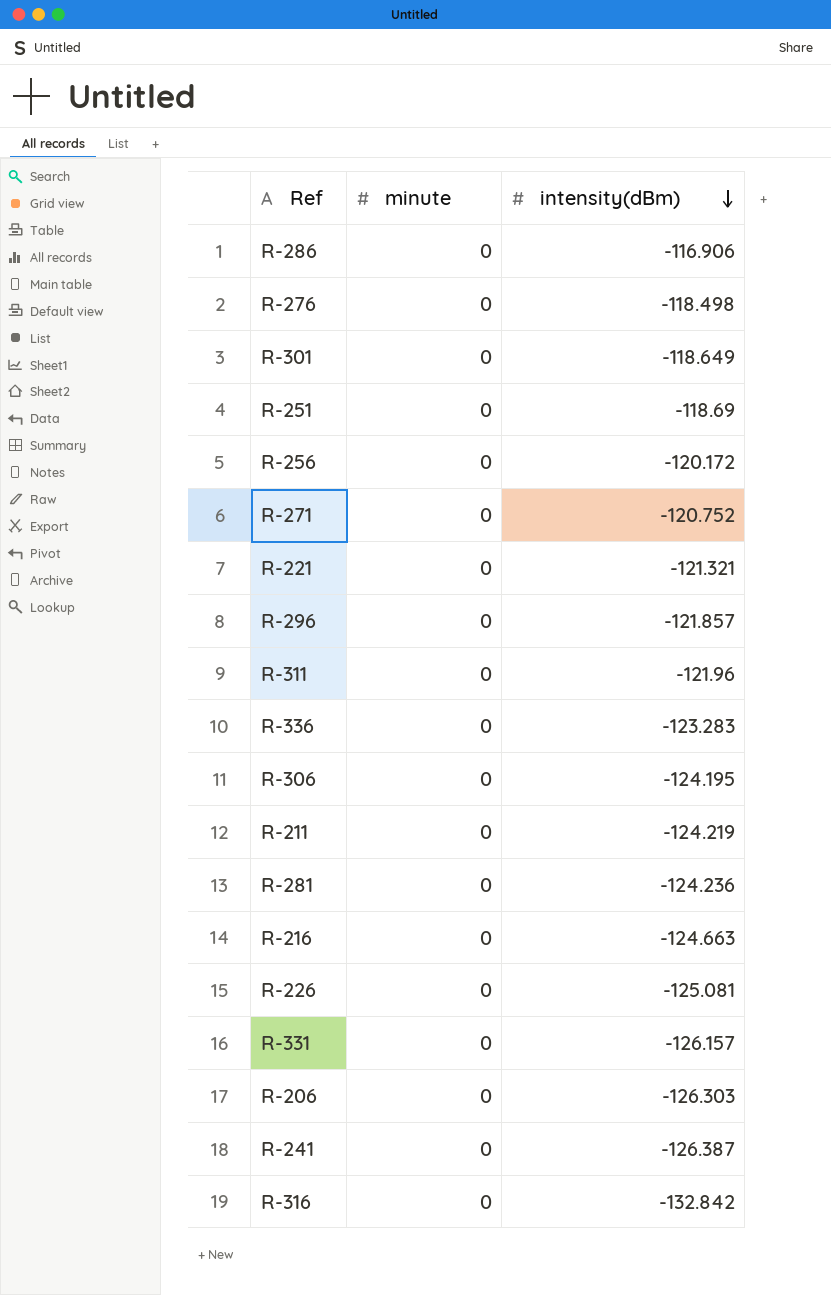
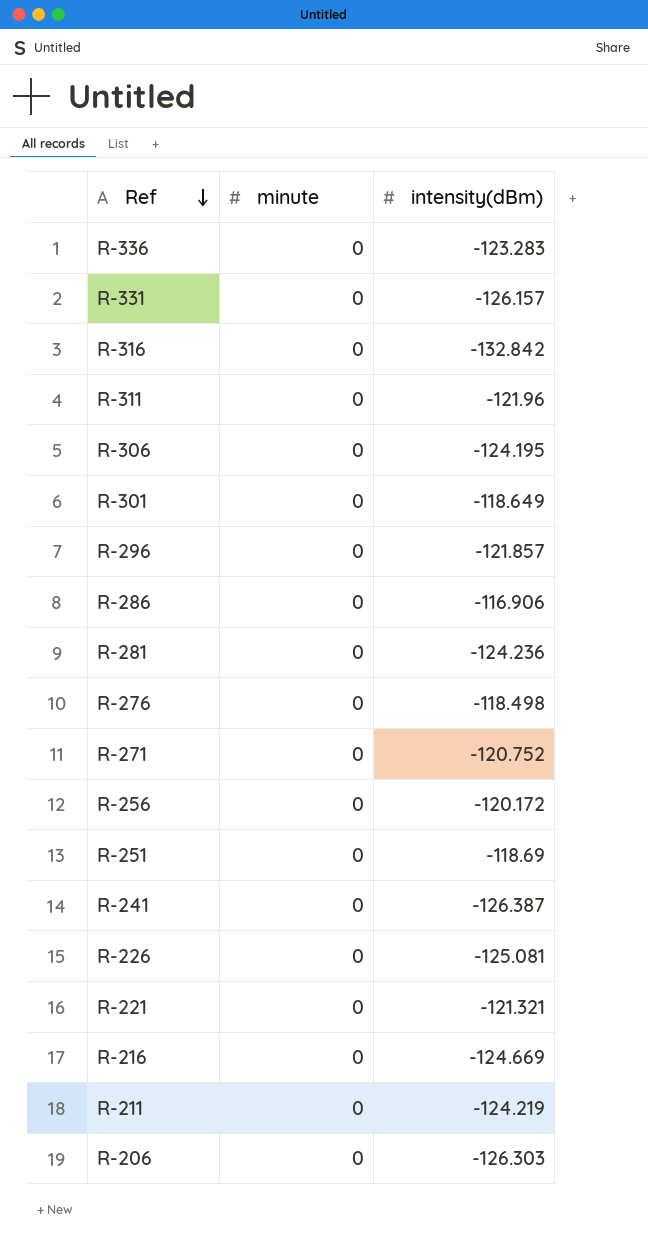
row order: intensity(dBm) descending -> Ref descending
R-216 | intensity(dBm): -124.663 -> -124.669

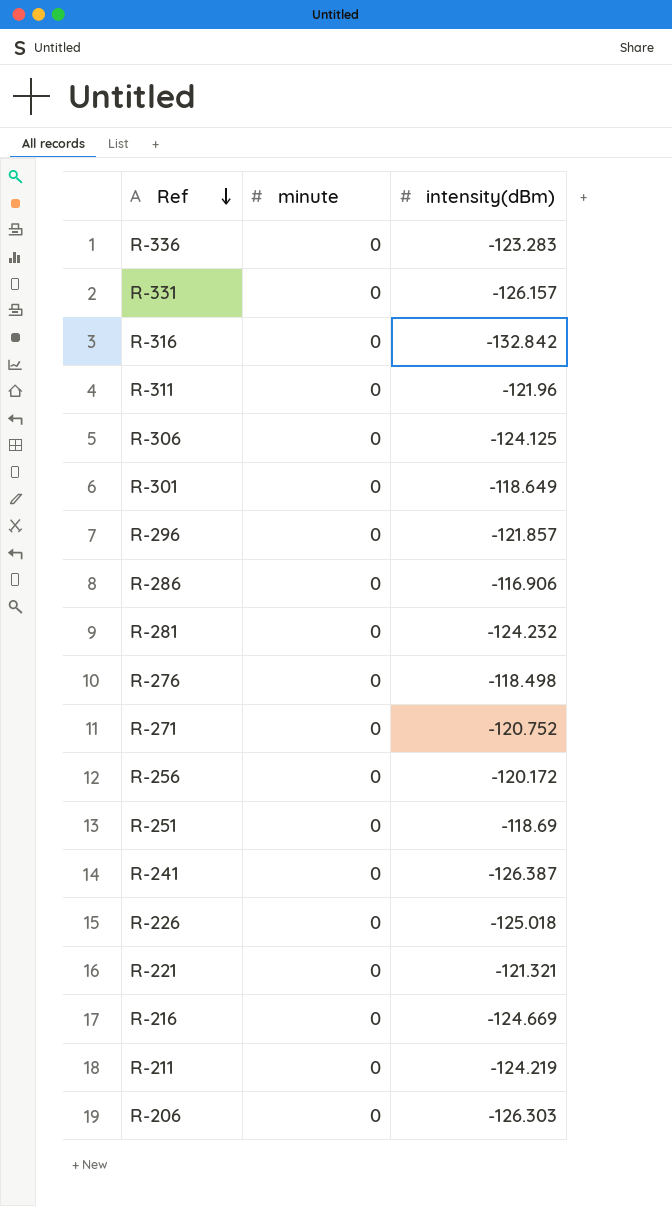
R-306 | intensity(dBm): -124.195 -> -124.125
R-281 | intensity(dBm): -124.236 -> -124.232
R-226 | intensity(dBm): -125.081 -> -125.018

